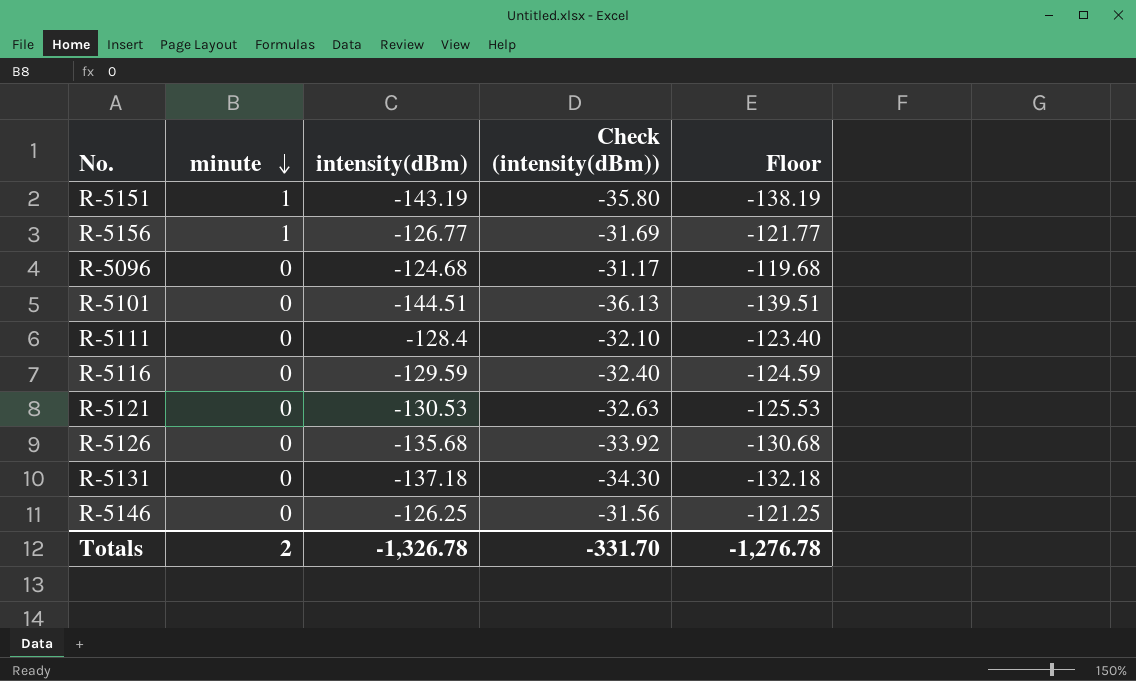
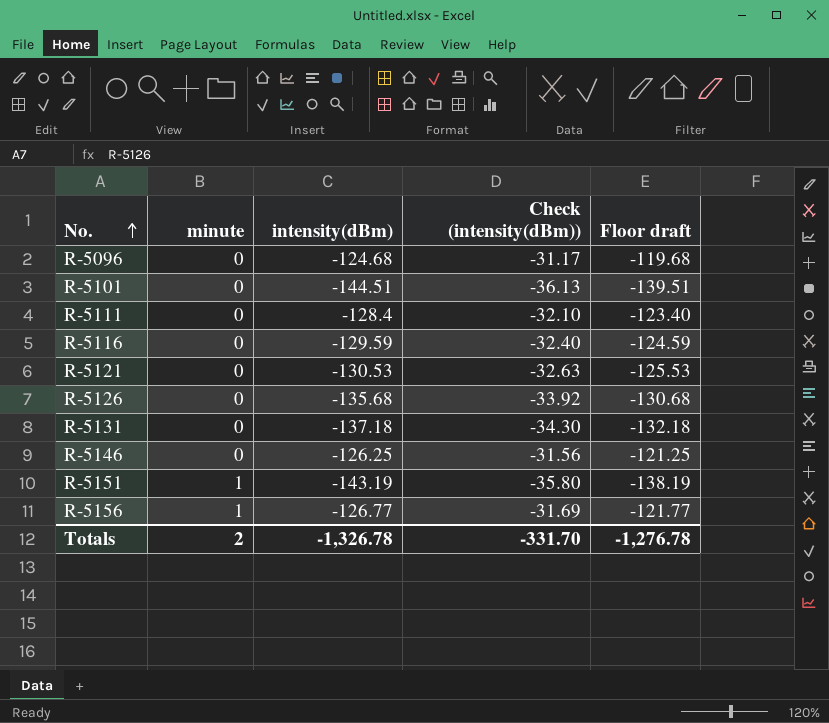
row order: minute descending -> No. ascending
column name: Floor -> Floor draft

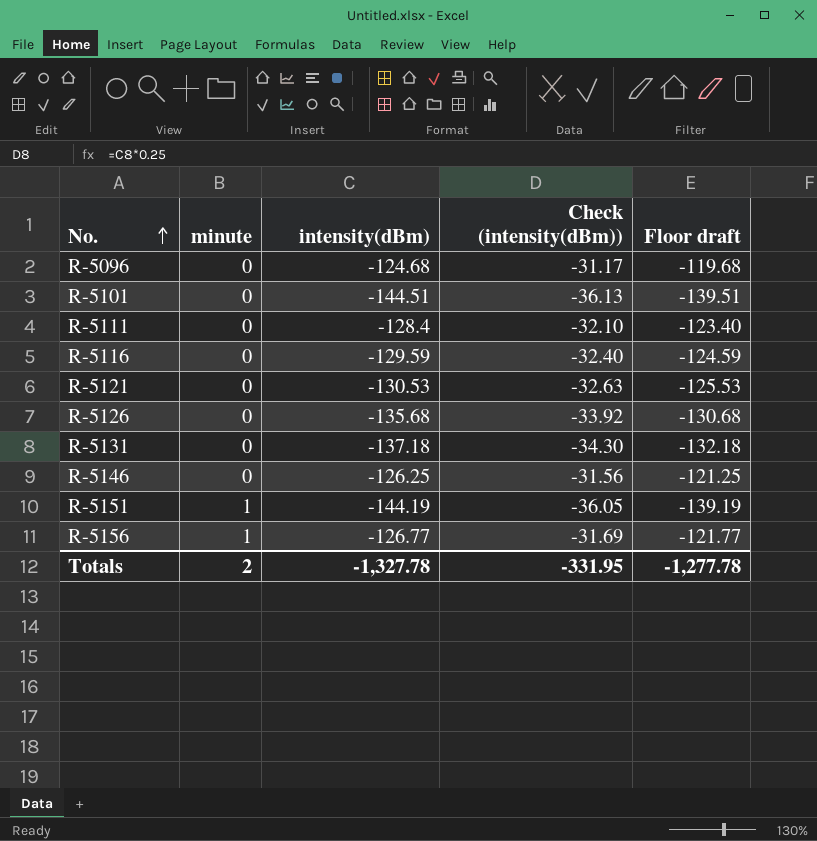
R-5151 | intensity(dBm): -143.19 -> -144.19
R-5151 | Check (intensity(dBm)): -35.80 -> -36.05
R-5151 | Floor draft: -138.19 -> -139.19
Totals | intensity(dBm): -1,326.78 -> -1,327.78
Totals | Check (intensity(dBm)): -331.70 -> -331.95
Totals | Floor draft: -1,276.78 -> -1,277.78

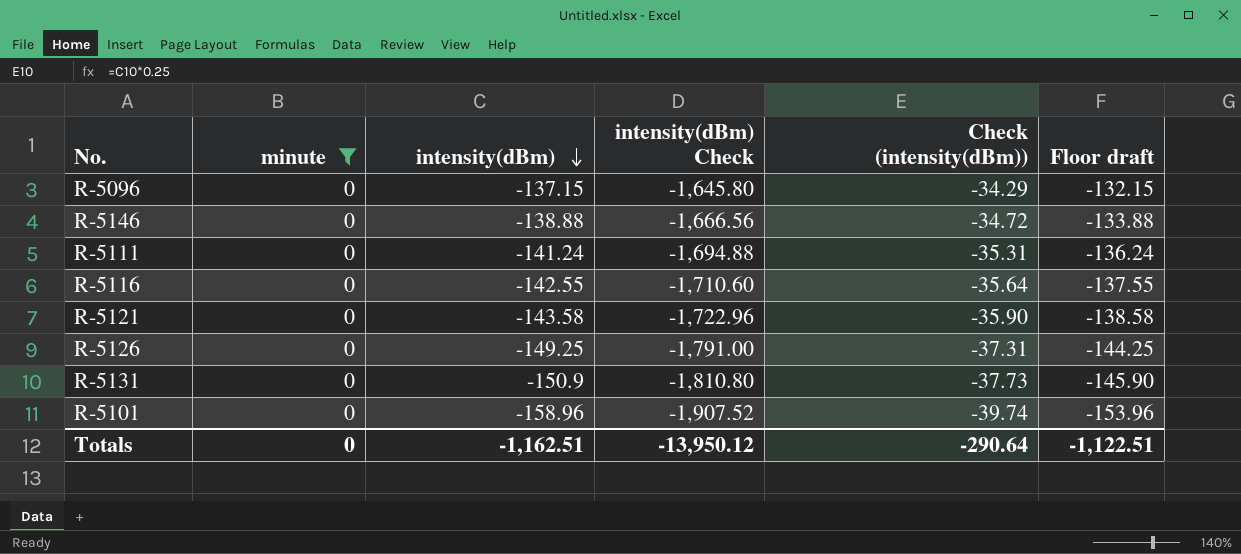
filter: none -> minute = 0
row order: No. ascending -> intensity(dBm) descending
column intensity(dBm) Check | formula: none -> [intensity(dBm)] * 12
R-5096 | intensity(dBm): -124.68 -> -137.15
R-5096 | Check (intensity(dBm)): -31.17 -> -34.29
R-5096 | Floor draft: -119.68 -> -132.15
R-5146 | intensity(dBm): -126.25 -> -138.88
R-5146 | Check (intensity(dBm)): -31.56 -> -34.72
R-5146 | Floor draft: -121.25 -> -133.88
R-5111 | intensity(dBm): -128.4 -> -141.24
R-5111 | Check (intensity(dBm)): -32.10 -> -35.31
R-5111 | Floor draft: -123.40 -> -136.24
R-5116 | intensity(dBm): -129.59 -> -142.55
R-5116 | Check (intensity(dBm)): -32.40 -> -35.64
R-5116 | Floor draft: -124.59 -> -137.55
R-5121 | intensity(dBm): -130.53 -> -143.58
R-5121 | Check (intensity(dBm)): -32.63 -> -35.90
R-5121 | Floor draft: -125.53 -> -138.58
R-5126 | intensity(dBm): -135.68 -> -149.25
R-5126 | Check (intensity(dBm)): -33.92 -> -37.31
R-5126 | Floor draft: -130.68 -> -144.25
R-5131 | intensity(dBm): -137.18 -> -150.9
R-5131 | Check (intensity(dBm)): -34.30 -> -37.73
R-5131 | Floor draft: -132.18 -> -145.90
R-5101 | intensity(dBm): -144.51 -> -158.96
R-5101 | Check (intensity(dBm)): -36.13 -> -39.74
R-5101 | Floor draft: -139.51 -> -153.96
Totals | minute: 2 -> 0
Totals | intensity(dBm): -1,327.78 -> -1,162.51
Totals | Check (intensity(dBm)): -331.95 -> -290.64
Totals | Floor draft: -1,277.78 -> -1,122.51

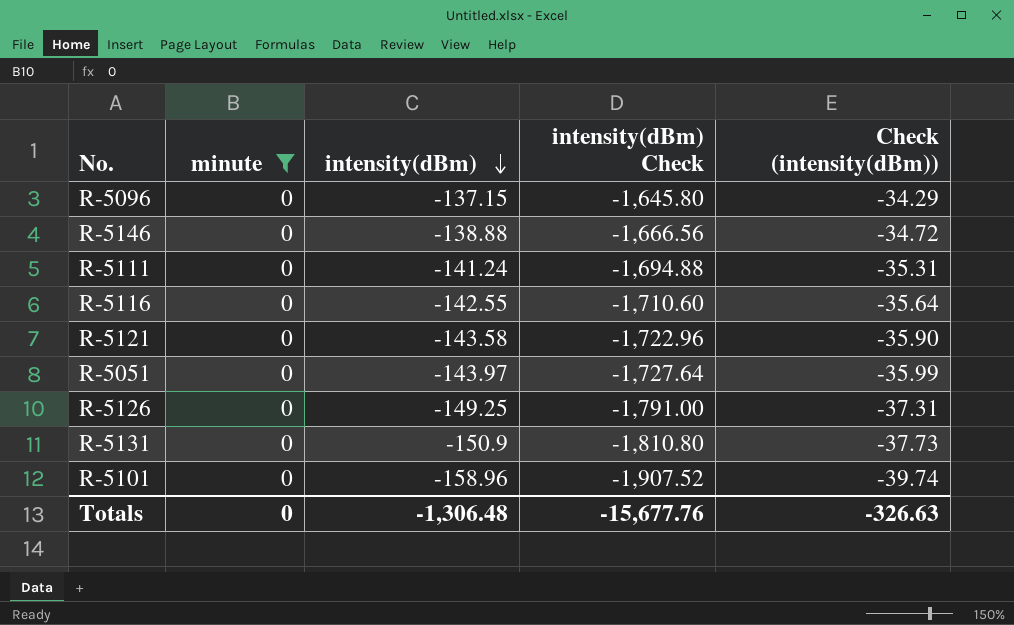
column Floor draft | formula: [intensity(dBm)] + 5 -> none
row R-5051: none -> 0 | -143.97 | -1,727.64 | -35.99
Totals | intensity(dBm): -1,162.51 -> -1,306.48
Totals | intensity(dBm) Check: -13,950.12 -> -15,677.76
Totals | Check (intensity(dBm)): -290.64 -> -326.63

